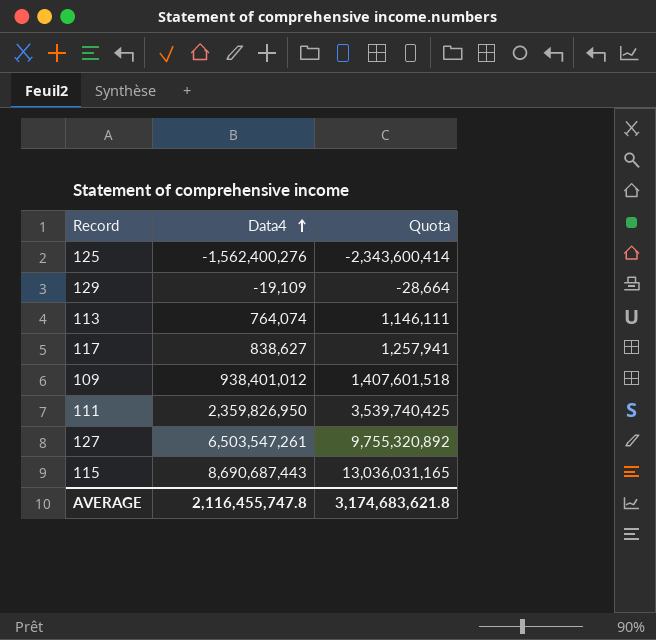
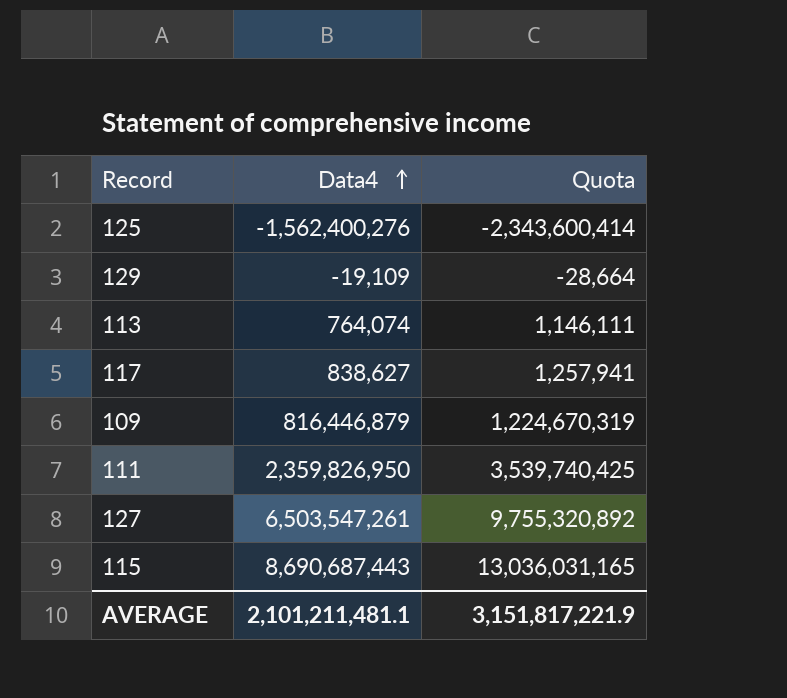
109 | Data4: 938,401,012 -> 816,446,879
109 | Quota: 1,407,601,518 -> 1,224,670,319
AVERAGE | Data4: 2,116,455,747.8 -> 2,101,211,481.1
AVERAGE | Quota: 3,174,683,621.8 -> 3,151,817,221.9

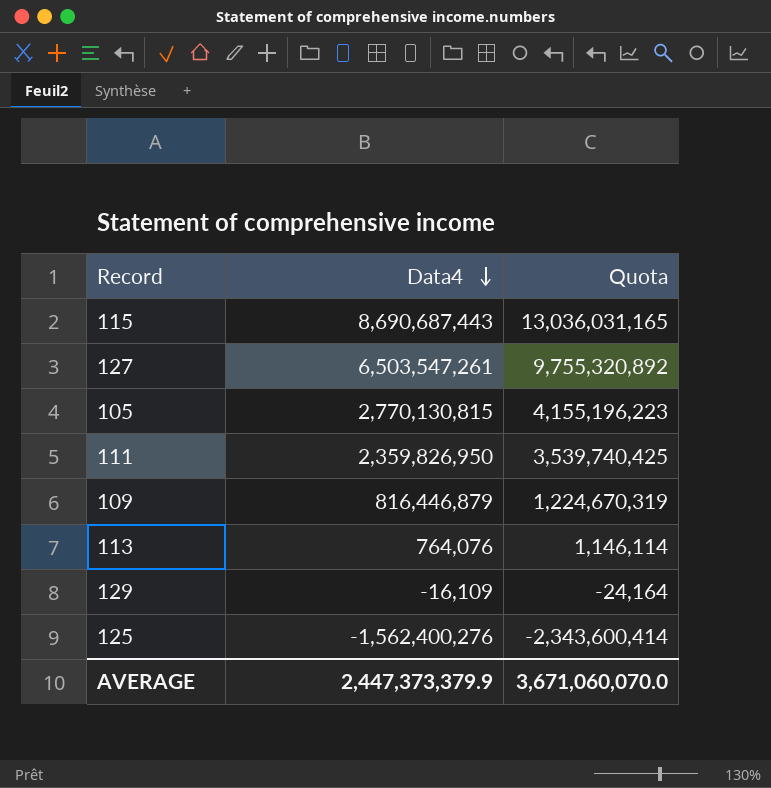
row order: Data4 ascending -> Data4 descending
row 117: 838,627 | 1,257,941 -> none
row 105: none -> 2,770,130,815 | 4,155,196,223
113 | Data4: 764,074 -> 764,076
113 | Quota: 1,146,111 -> 1,146,114
129 | Data4: -19,109 -> -16,109
129 | Quota: -28,664 -> -24,164
AVERAGE | Data4: 2,101,211,481.1 -> 2,447,373,379.9
AVERAGE | Quota: 3,151,817,221.9 -> 3,671,060,070.0

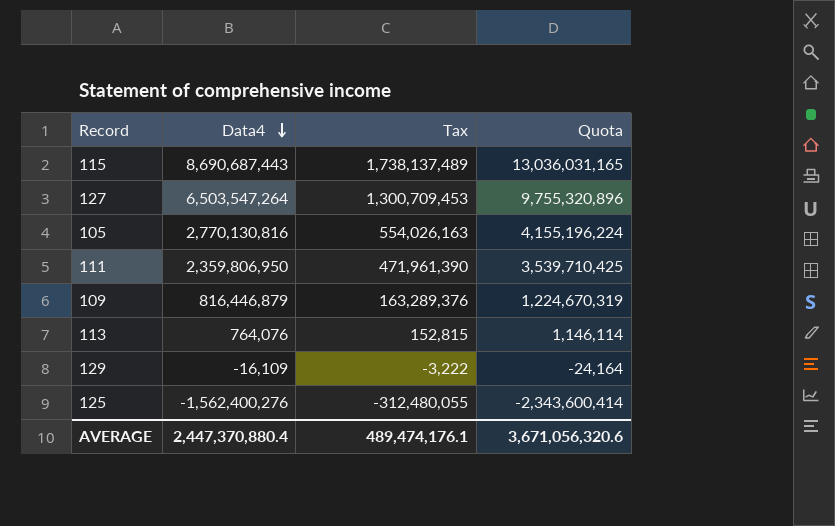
column Tax | formula: none -> [Data4] * 0.2
127 | Data4: 6,503,547,261 -> 6,503,547,264
127 | Quota: 9,755,320,892 -> 9,755,320,896
105 | Data4: 2,770,130,815 -> 2,770,130,816
105 | Quota: 4,155,196,223 -> 4,155,196,224
111 | Data4: 2,359,826,950 -> 2,359,806,950
111 | Quota: 3,539,740,425 -> 3,539,710,425
AVERAGE | Data4: 2,447,373,379.9 -> 2,447,370,880.4
AVERAGE | Quota: 3,671,060,070.0 -> 3,671,056,320.6

